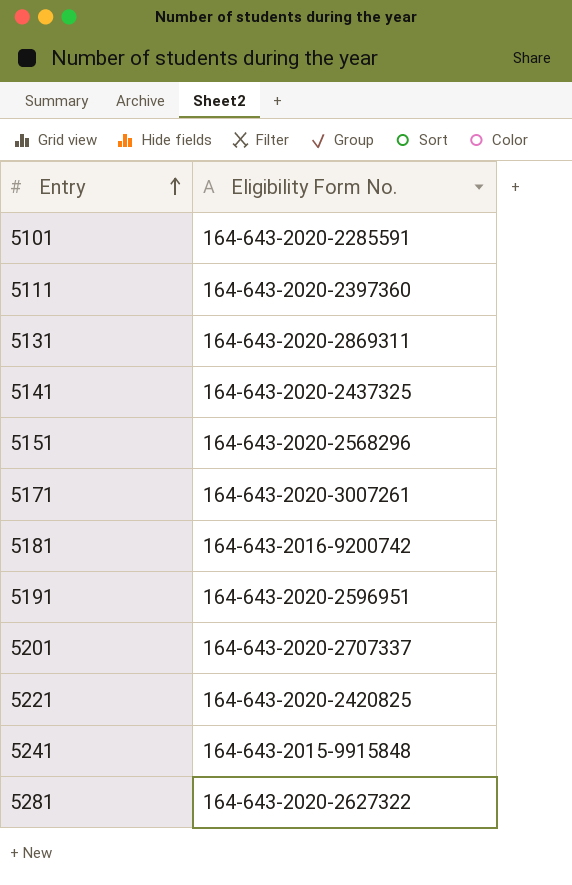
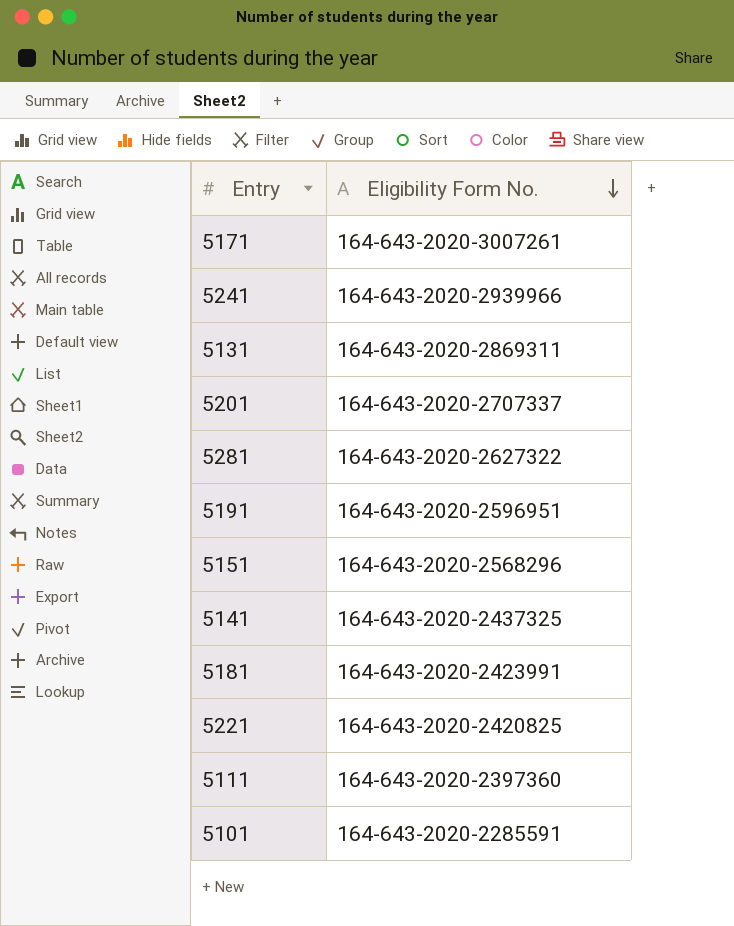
row order: Entry ascending -> Eligibility Form No. descending
5241 | Eligibility Form No.: 164-643-2015-9915848 -> 164-643-2020-2939966
5181 | Eligibility Form No.: 164-643-2016-9200742 -> 164-643-2020-2423991

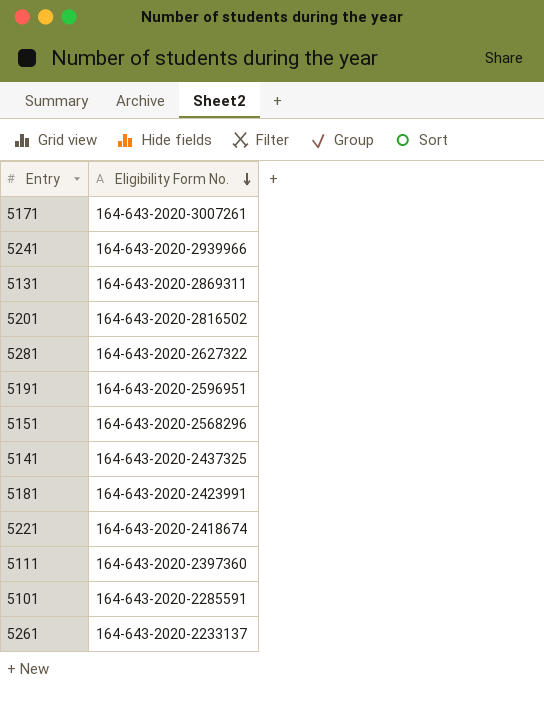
5201 | Eligibility Form No.: 164-643-2020-2707337 -> 164-643-2020-2816502
5221 | Eligibility Form No.: 164-643-2020-2420825 -> 164-643-2020-2418674
row 5261: none -> 164-643-2020-2233137

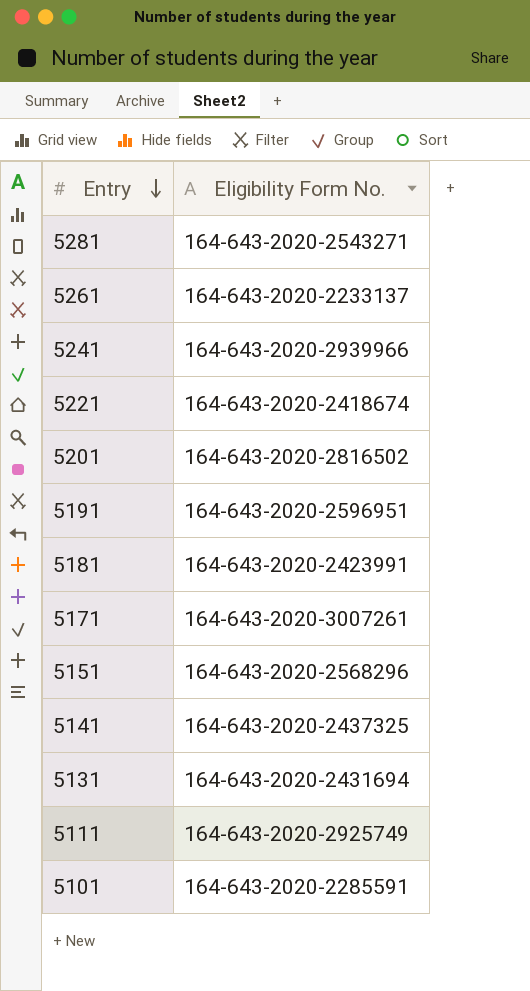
row order: Eligibility Form No. descending -> Entry descending
5281 | Eligibility Form No.: 164-643-2020-2627322 -> 164-643-2020-2543271
5131 | Eligibility Form No.: 164-643-2020-2869311 -> 164-643-2020-2431694
5111 | Eligibility Form No.: 164-643-2020-2397360 -> 164-643-2020-2925749

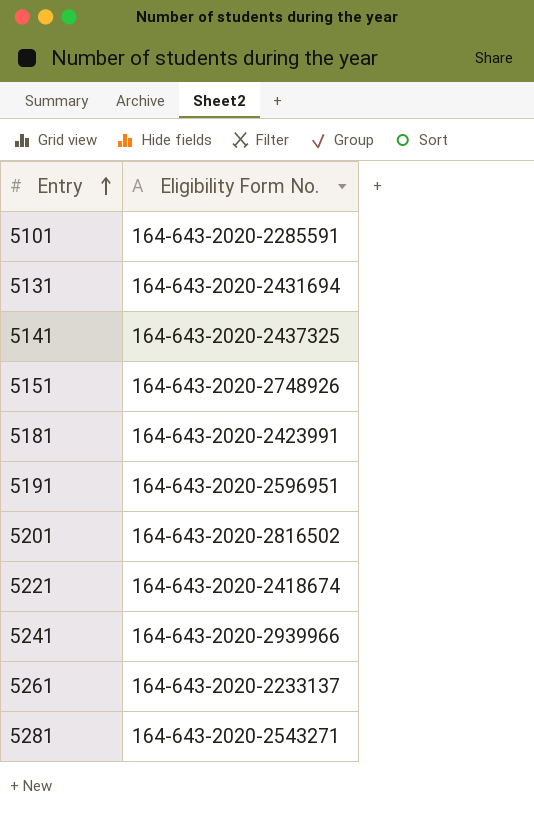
row order: Entry descending -> Entry ascending
row 5171: 164-643-2020-3007261 -> none
row 5111: 164-643-2020-2925749 -> none
5151 | Eligibility Form No.: 164-643-2020-2568296 -> 164-643-2020-2748926

